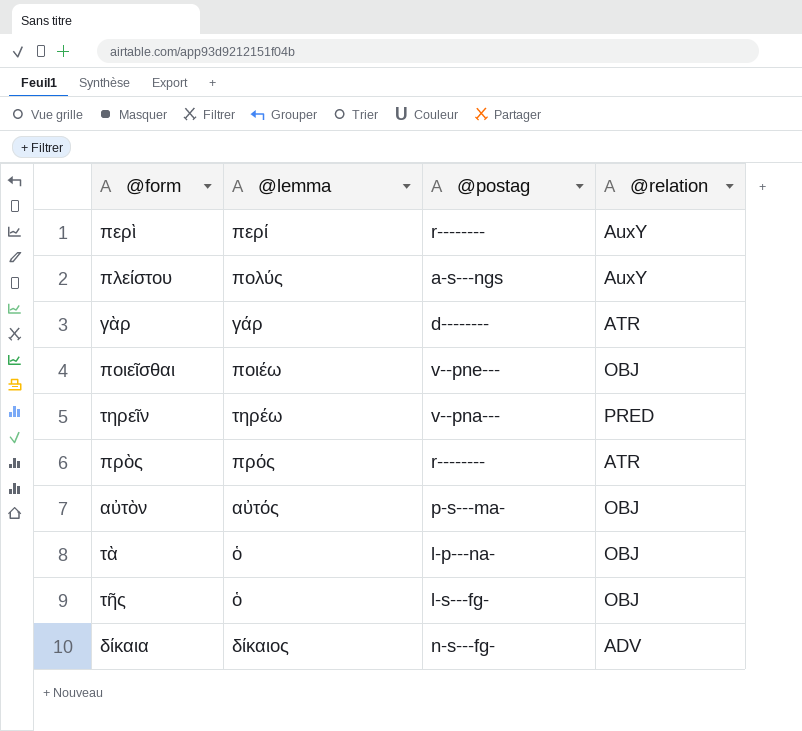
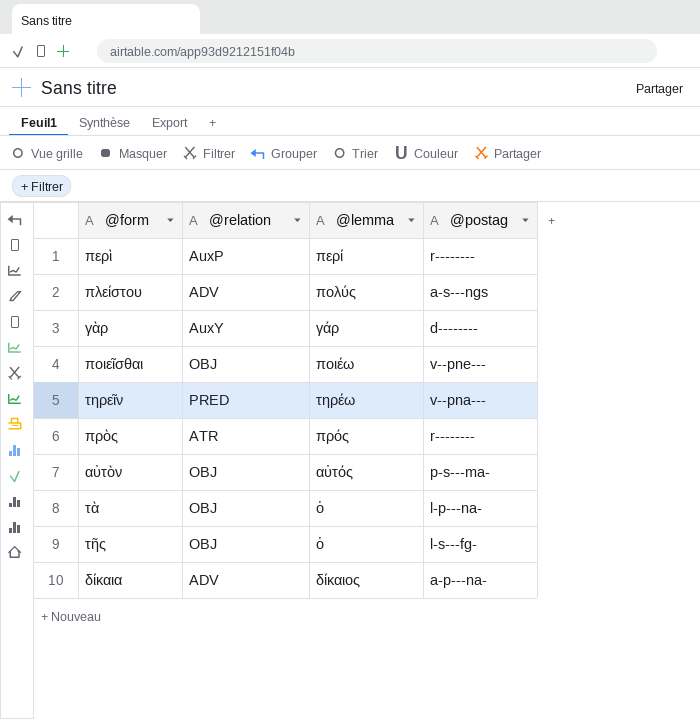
column @relation | position: 4 -> 2
περὶ | @relation: AuxY -> AuxP
πλείστου | @relation: AuxY -> ADV
γὰρ | @relation: ATR -> AuxY
δίκαια | @postag: n-s---fg- -> a-p---na-

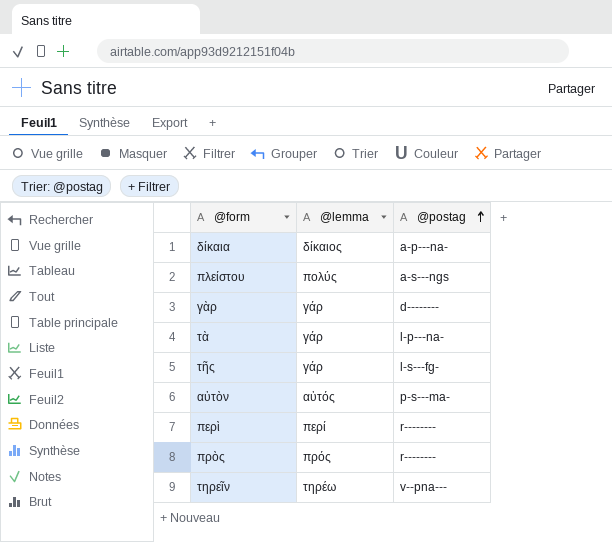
row order: none -> @postag ascending
column @relation | position: 2 -> none
row ποιεῖσθαι: OBJ | ποιέω | v--pne--- -> none
τὰ | @lemma: ὁ -> γάρ
τῆς | @lemma: ὁ -> γάρ

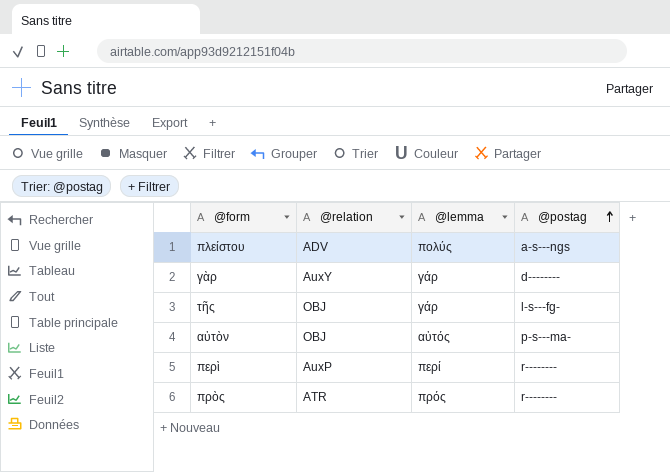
column @relation | position: none -> 2
row δίκαια: δίκαιος | a-p---na- -> none
row τὰ: γάρ | l-p---na- -> none
row τηρεῖν: τηρέω | v--pna--- -> none

